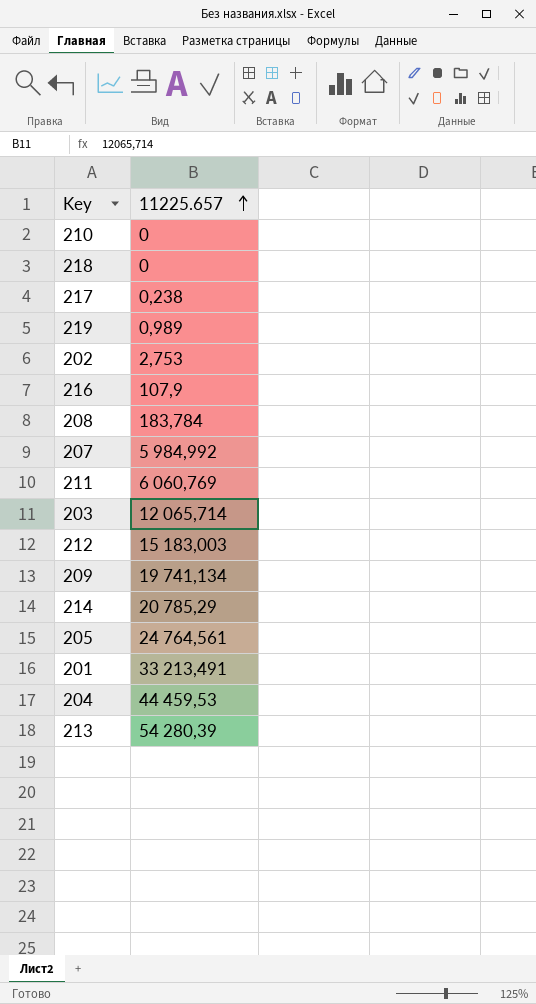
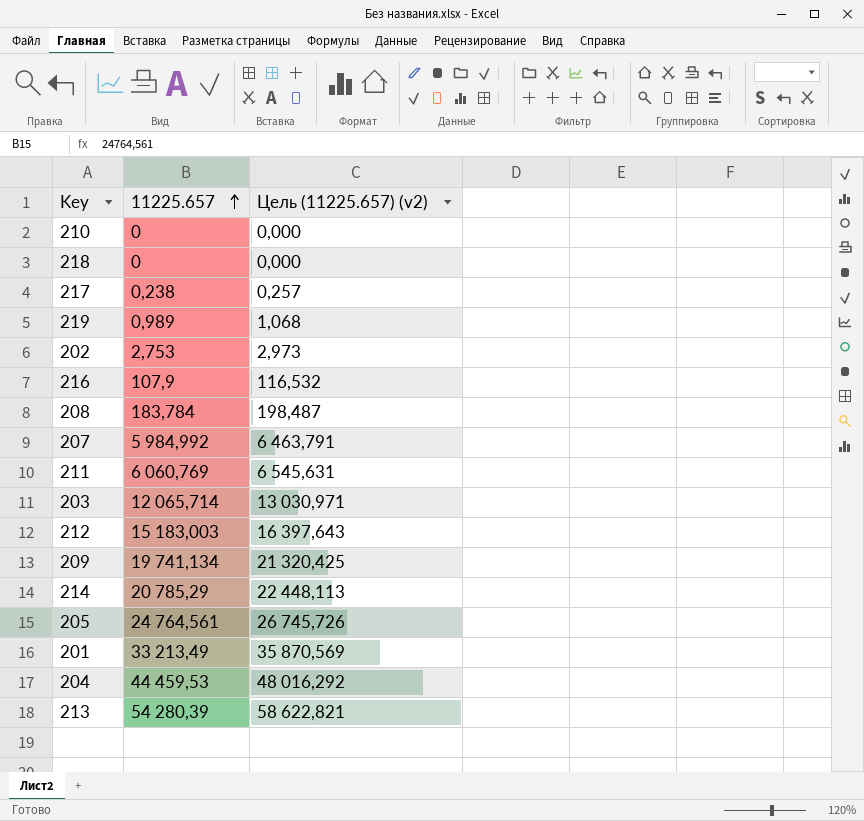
column Цель (11225.657) (v2) | formula: none -> [11225.657] * 1,08
201 | 11225.657: 33 213,491 -> 33 213,49

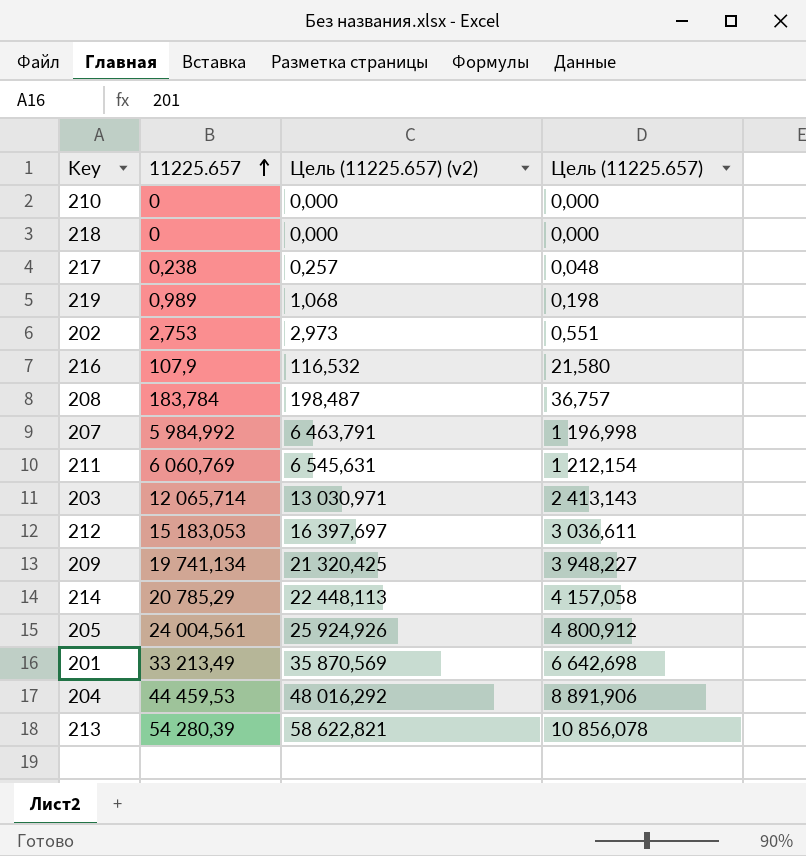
column Цель (11225.657) | formula: none -> [11225.657] * 0,2
212 | 11225.657: 15 183,003 -> 15 183,053
212 | Цель (11225.657) (v2): 16 397,643 -> 16 397,697
205 | 11225.657: 24 764,561 -> 24 004,561
205 | Цель (11225.657) (v2): 26 745,726 -> 25 924,926

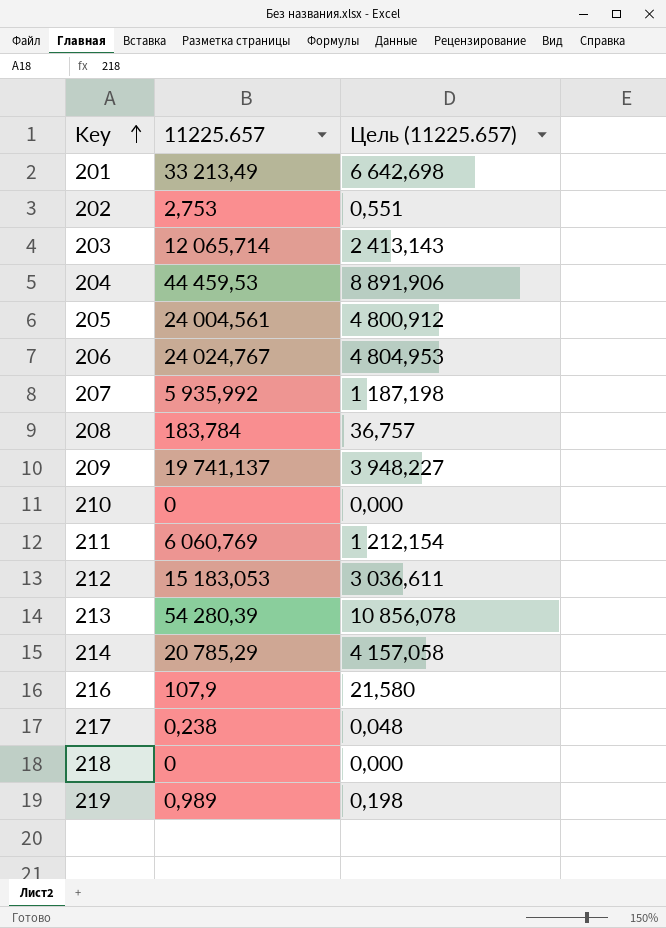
row order: 11225.657 ascending -> Key ascending
column Цель (11225.657) (v2) | formula: [11225.657] * 1,08 -> none
row 206: none -> 24 024,767 | 4 804,953
207 | 11225.657: 5 984,992 -> 5 935,992
207 | Цель (11225.657): 1 196,998 -> 1 187,198
209 | 11225.657: 19 741,134 -> 19 741,137

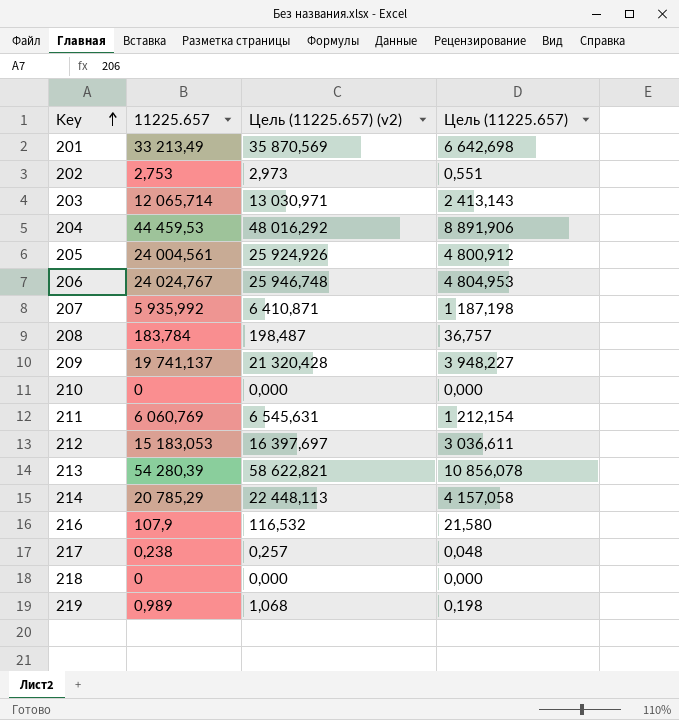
column Цель (11225.657) (v2) | formula: none -> [11225.657] * 1,08

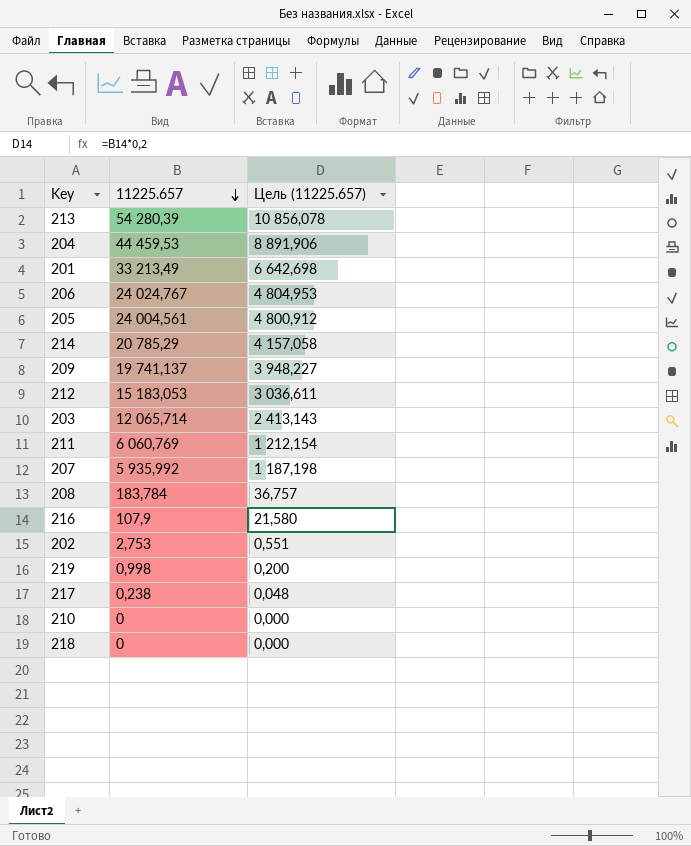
row order: Key ascending -> 11225.657 descending
column Цель (11225.657) (v2) | formula: [11225.657] * 1,08 -> none
219 | 11225.657: 0,989 -> 0,998
219 | Цель (11225.657): 0,198 -> 0,200

